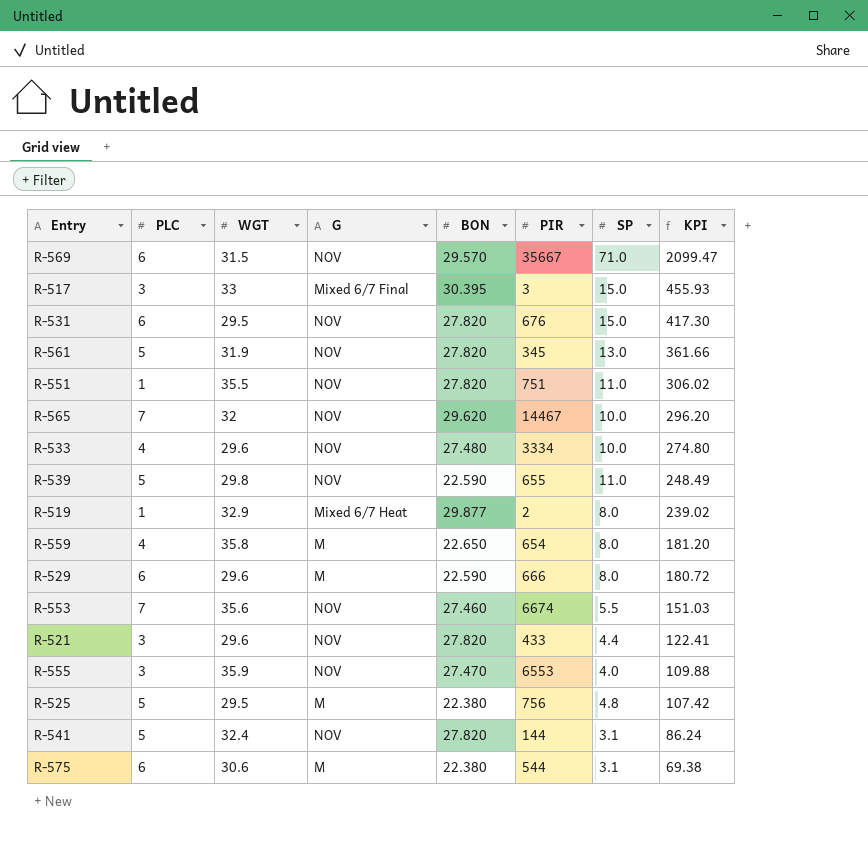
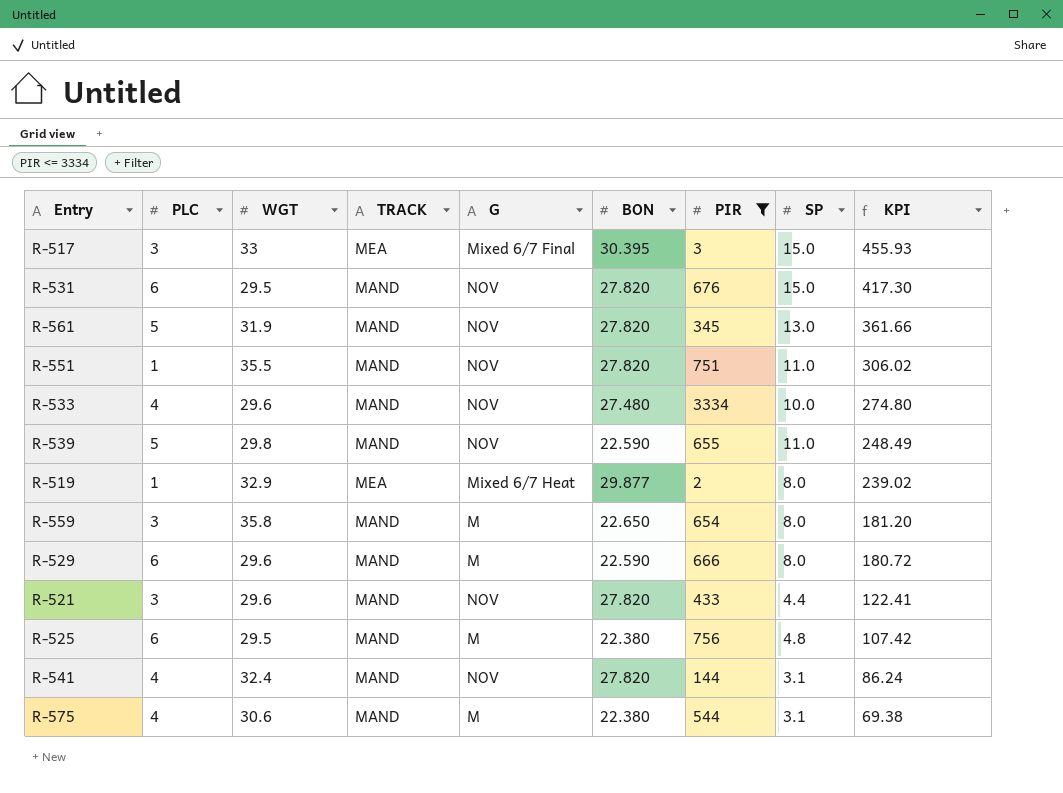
filter: none -> PIR <= 3334
column TRACK | position: none -> 4
R-559 | PLC: 4 -> 3
R-525 | PLC: 5 -> 6
R-541 | PLC: 5 -> 4
R-575 | PLC: 6 -> 4

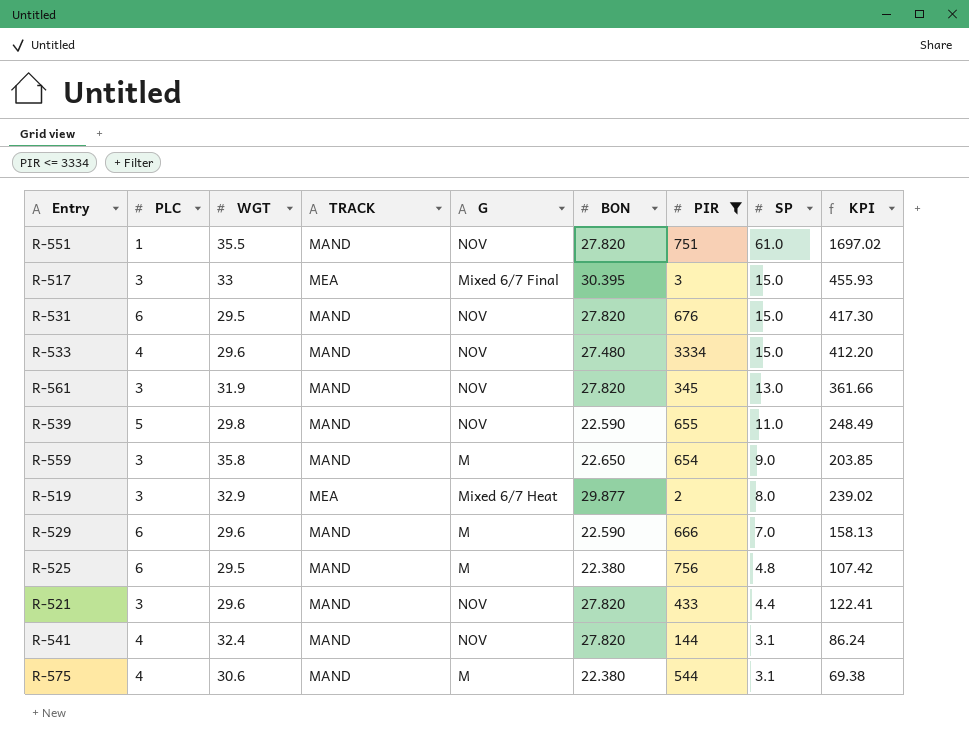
row order: KPI descending -> SP descending
R-551 | SP: 11.0 -> 61.0
R-551 | KPI: 306.02 -> 1697.02
R-533 | SP: 10.0 -> 15.0
R-533 | KPI: 274.80 -> 412.20
R-561 | PLC: 5 -> 3
R-559 | SP: 8.0 -> 9.0
R-559 | KPI: 181.20 -> 203.85
R-519 | PLC: 1 -> 3
R-529 | SP: 8.0 -> 7.0
R-529 | KPI: 180.72 -> 158.13

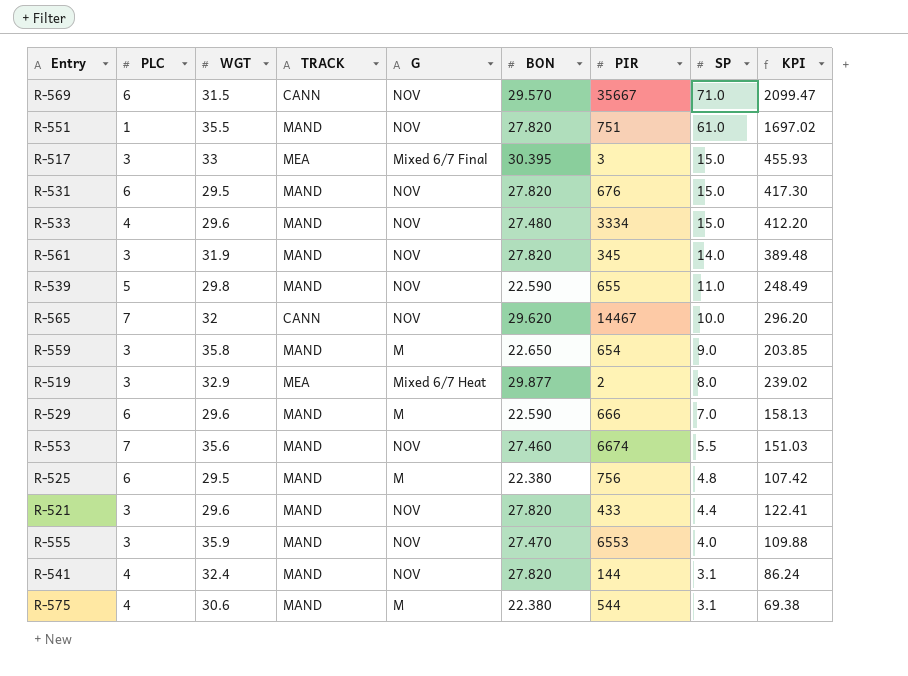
filter: PIR <= 3334 -> none
R-561 | SP: 13.0 -> 14.0
R-561 | KPI: 361.66 -> 389.48

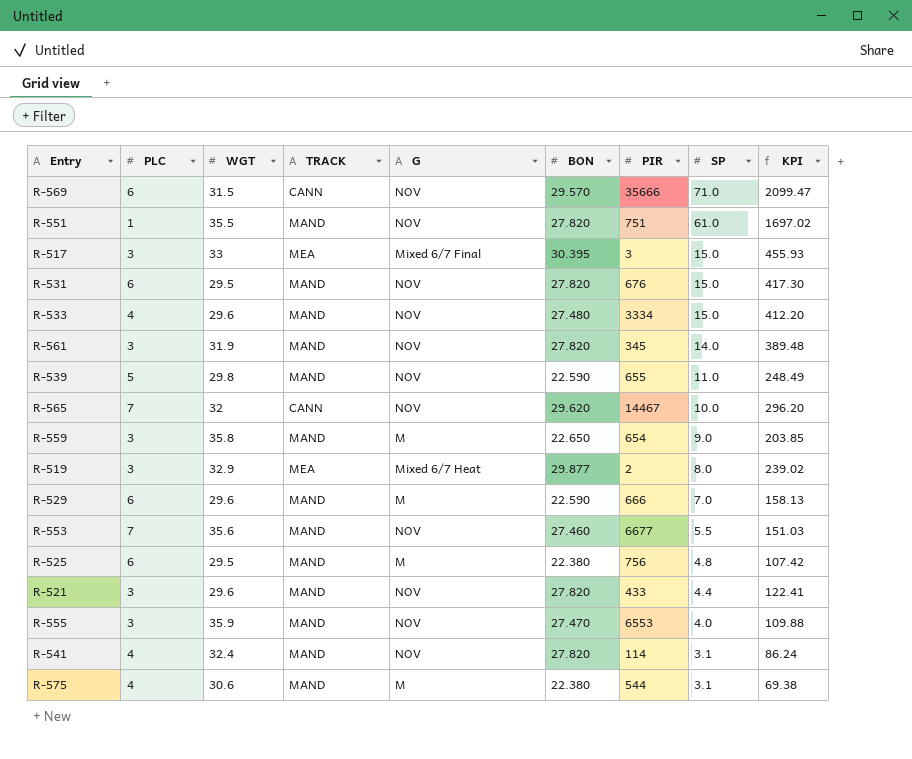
R-569 | PIR: 35667 -> 35666
R-553 | PIR: 6674 -> 6677
R-541 | PIR: 144 -> 114

